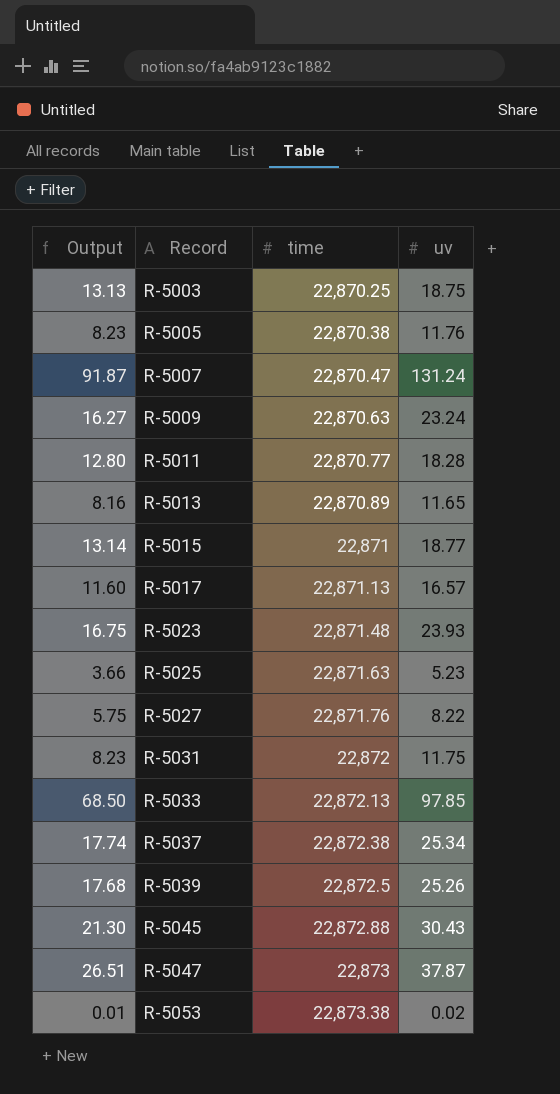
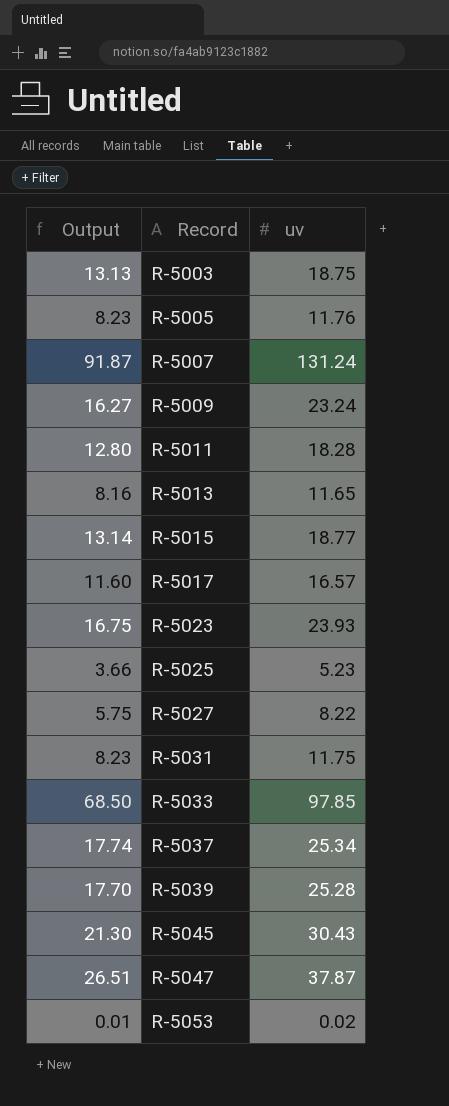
column time | position: 3 -> none
R-5039 | Output: 17.68 -> 17.70
R-5039 | uv: 25.26 -> 25.28

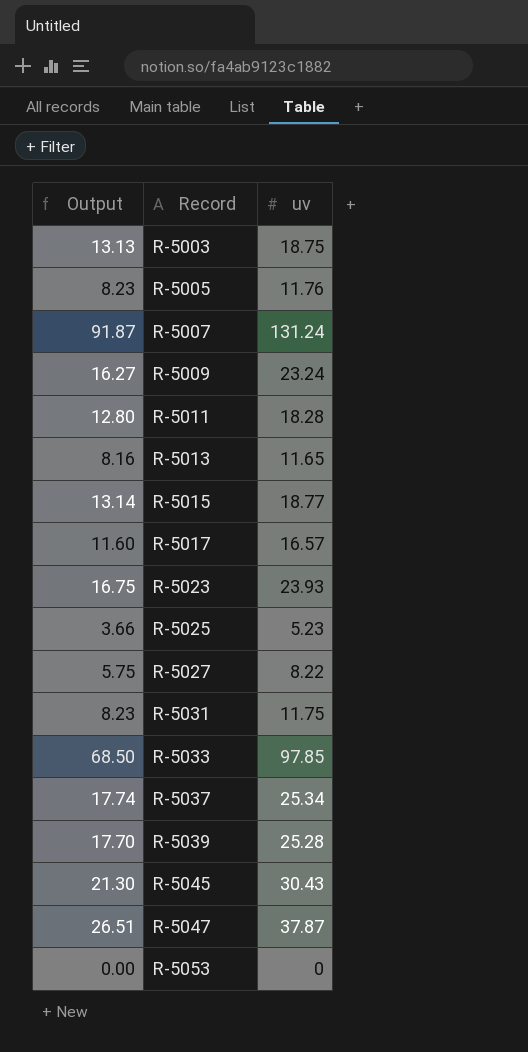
R-5053 | Output: 0.01 -> 0.00
R-5053 | uv: 0.02 -> 0

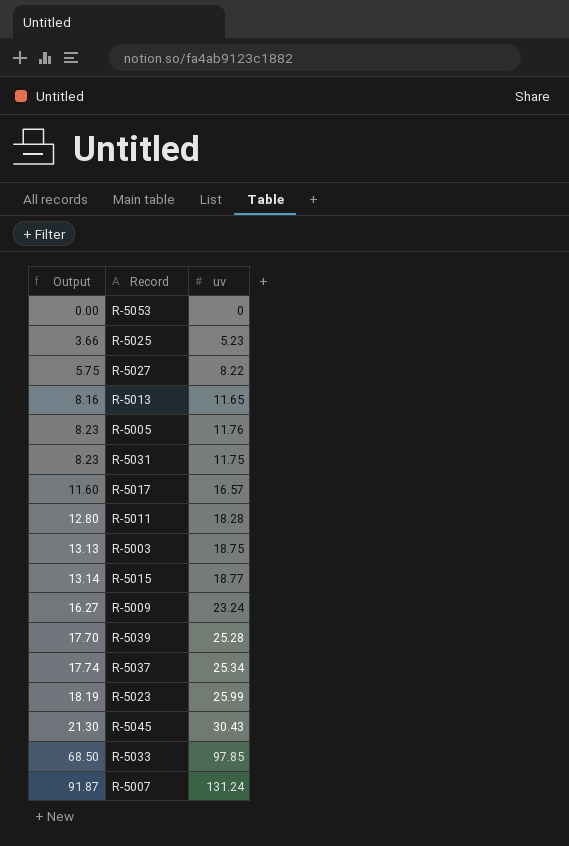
row order: Record ascending -> Output ascending
row R-5047: 26.51 | 37.87 -> none
R-5023 | Output: 16.75 -> 18.19
R-5023 | uv: 23.93 -> 25.99

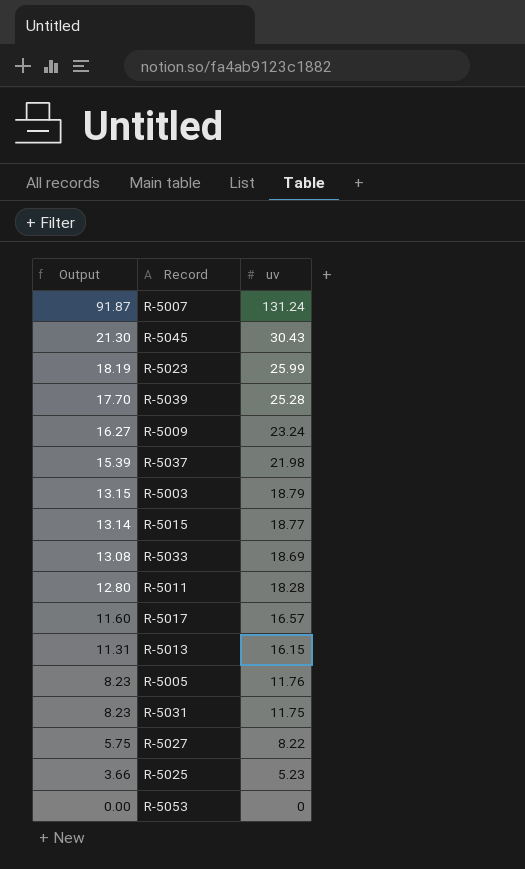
row order: Output ascending -> Output descending
R-5037 | Output: 17.74 -> 15.39
R-5037 | uv: 25.34 -> 21.98
R-5003 | Output: 13.13 -> 13.15
R-5003 | uv: 18.75 -> 18.79
R-5033 | Output: 68.50 -> 13.08
R-5033 | uv: 97.85 -> 18.69
R-5013 | Output: 8.16 -> 11.31
R-5013 | uv: 11.65 -> 16.15

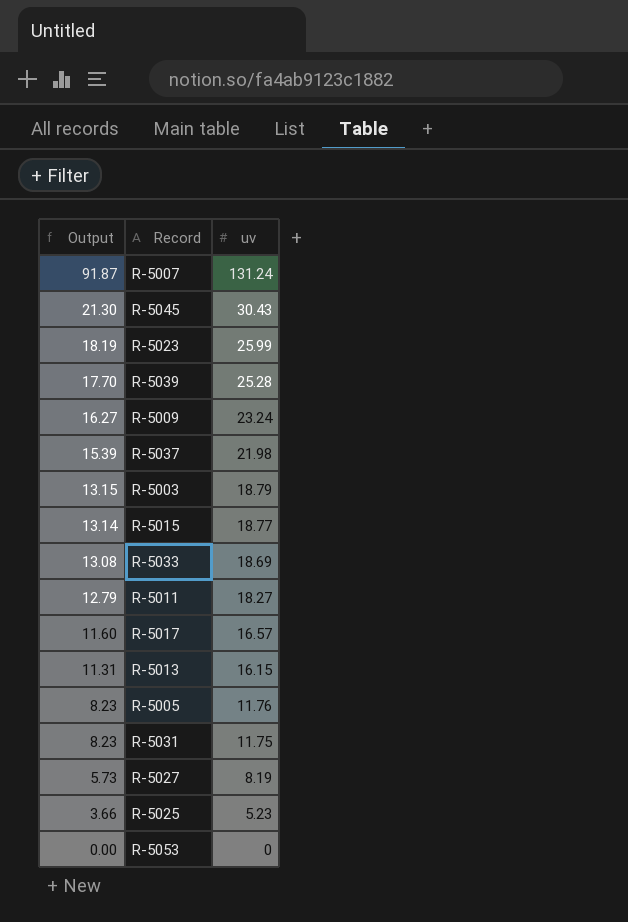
R-5011 | Output: 12.80 -> 12.79
R-5011 | uv: 18.28 -> 18.27
R-5027 | Output: 5.75 -> 5.73
R-5027 | uv: 8.22 -> 8.19

